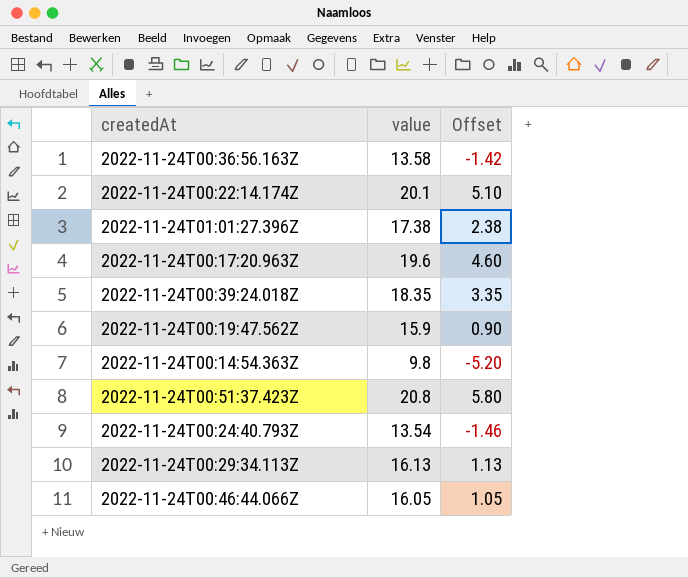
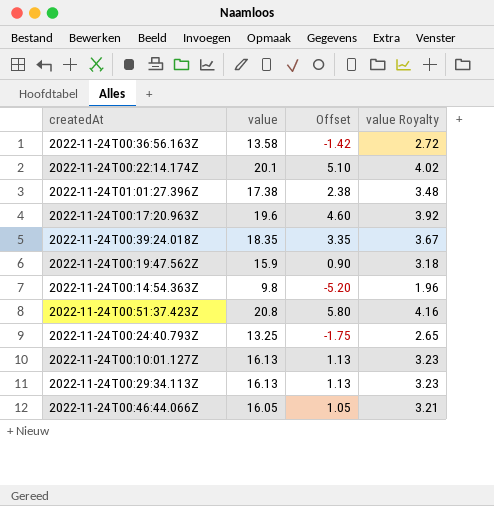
column value Royalty | formula: none -> [value] * 0.2
2022-11-24T00:24:40.793Z | value: 13.54 -> 13.25
2022-11-24T00:24:40.793Z | Offset: -1.46 -> -1.75
row 2022-11-24T00:10:01.127Z: none -> 16.13 | 1.13 | 3.23

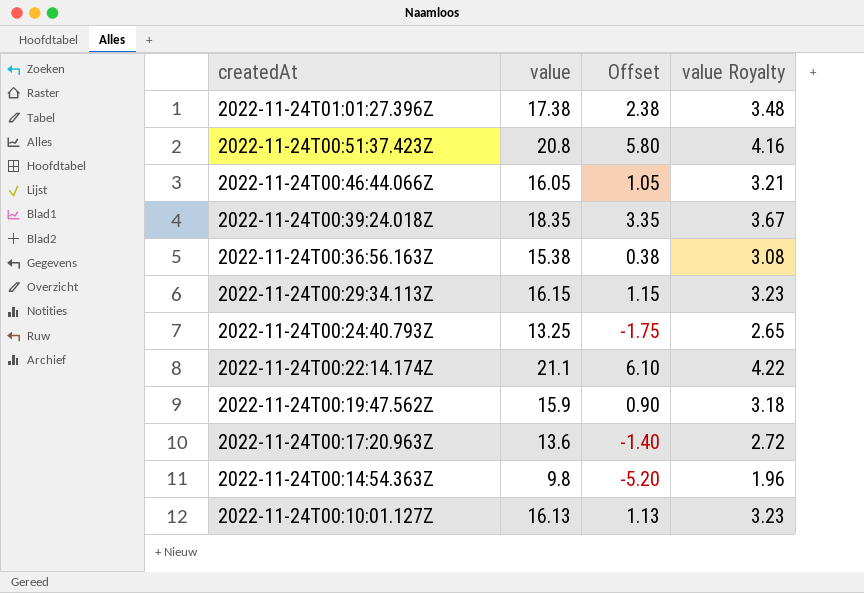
row order: none -> createdAt descending
2022-11-24T00:36:56.163Z | value: 13.58 -> 15.38
2022-11-24T00:36:56.163Z | Offset: -1.42 -> 0.38
2022-11-24T00:36:56.163Z | value Royalty: 2.72 -> 3.08
2022-11-24T00:29:34.113Z | value: 16.13 -> 16.15
2022-11-24T00:29:34.113Z | Offset: 1.13 -> 1.15
2022-11-24T00:22:14.174Z | value: 20.1 -> 21.1
2022-11-24T00:22:14.174Z | Offset: 5.10 -> 6.10
2022-11-24T00:22:14.174Z | value Royalty: 4.02 -> 4.22
2022-11-24T00:17:20.963Z | value: 19.6 -> 13.6
2022-11-24T00:17:20.963Z | Offset: 4.60 -> -1.40
2022-11-24T00:17:20.963Z | value Royalty: 3.92 -> 2.72

